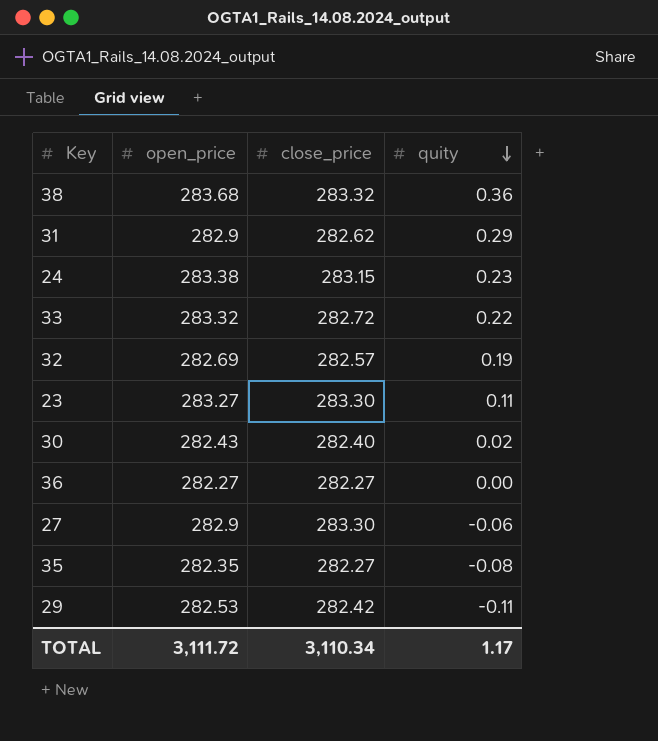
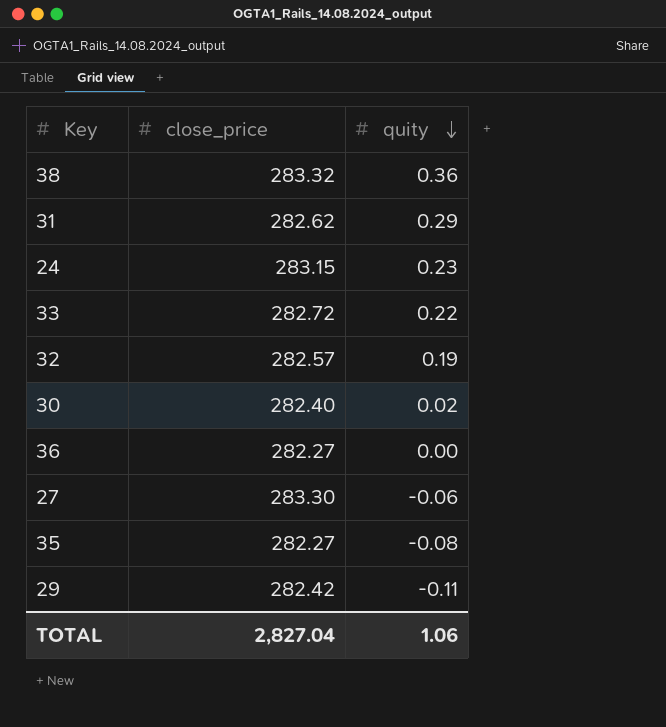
column open_price | position: 2 -> none
row 23: 283.27 | 283.30 | 0.11 -> none
TOTAL | close_price: 3,110.34 -> 2,827.04
TOTAL | quity: 1.17 -> 1.06

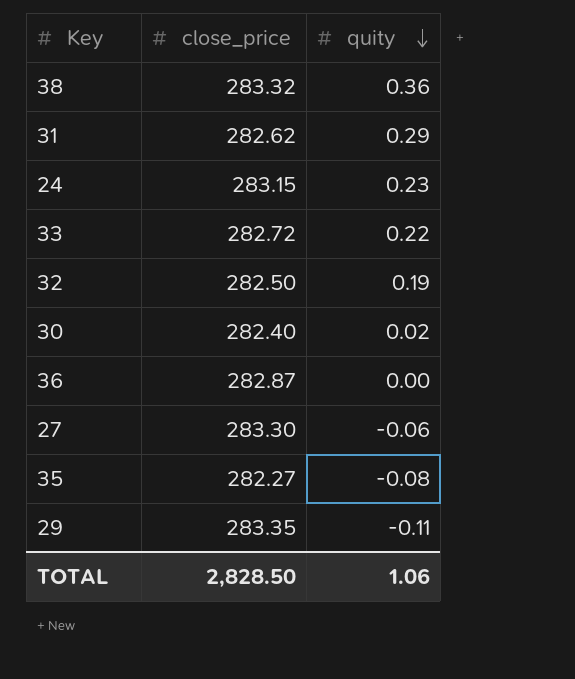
32 | close_price: 282.57 -> 282.50
36 | close_price: 282.27 -> 282.87
29 | close_price: 282.42 -> 283.35
TOTAL | close_price: 2,827.04 -> 2,828.50

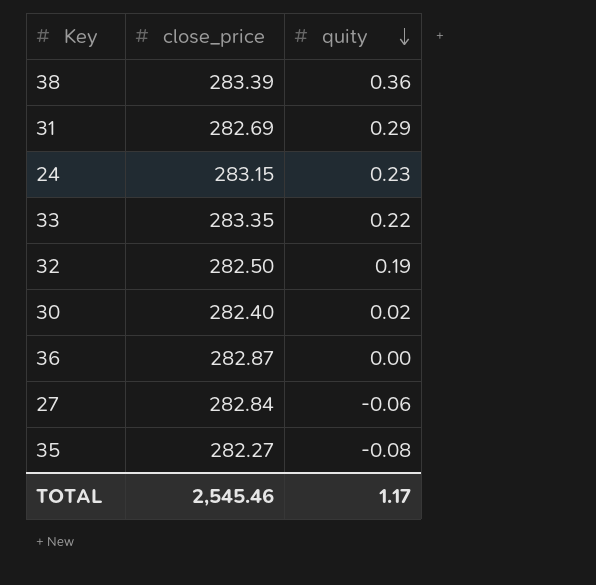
row 29: 283.35 | -0.11 -> none
38 | close_price: 283.32 -> 283.39
31 | close_price: 282.62 -> 282.69
33 | close_price: 282.72 -> 283.35
27 | close_price: 283.30 -> 282.84
TOTAL | close_price: 2,828.50 -> 2,545.46
TOTAL | quity: 1.06 -> 1.17

